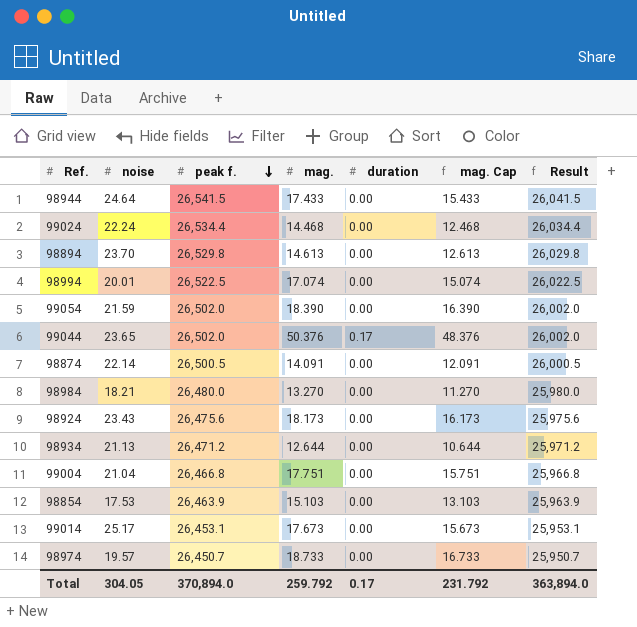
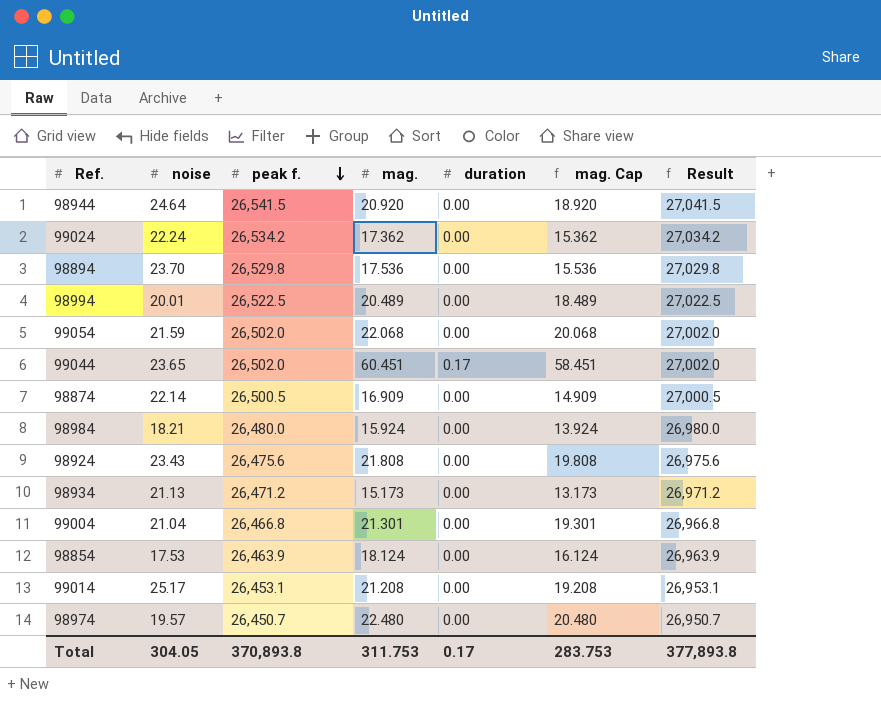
column Result | formula: [peak f.] - 500 -> [peak f.] + 500
98944 | mag.: 17.433 -> 20.920
98944 | mag. Cap: 15.433 -> 18.920
99024 | peak f.: 26,534.4 -> 26,534.2
99024 | mag.: 14.468 -> 17.362
99024 | mag. Cap: 12.468 -> 15.362
98894 | mag.: 14.613 -> 17.536
98894 | mag. Cap: 12.613 -> 15.536
98994 | mag.: 17.074 -> 20.489
98994 | mag. Cap: 15.074 -> 18.489
99054 | mag.: 18.390 -> 22.068
99054 | mag. Cap: 16.390 -> 20.068
99044 | mag.: 50.376 -> 60.451
99044 | mag. Cap: 48.376 -> 58.451
98874 | mag.: 14.091 -> 16.909
98874 | mag. Cap: 12.091 -> 14.909
98984 | mag.: 13.270 -> 15.924
98984 | mag. Cap: 11.270 -> 13.924
98924 | mag.: 18.173 -> 21.808
98924 | mag. Cap: 16.173 -> 19.808
98934 | mag.: 12.644 -> 15.173
98934 | mag. Cap: 10.644 -> 13.173
99004 | mag.: 17.751 -> 21.301
99004 | mag. Cap: 15.751 -> 19.301
98854 | mag.: 15.103 -> 18.124
98854 | mag. Cap: 13.103 -> 16.124
99014 | mag.: 17.673 -> 21.208
99014 | mag. Cap: 15.673 -> 19.208
98974 | mag.: 18.733 -> 22.480
98974 | mag. Cap: 16.733 -> 20.480
Total | peak f.: 370,894.0 -> 370,893.8
Total | mag.: 259.792 -> 311.753
Total | mag. Cap: 231.792 -> 283.753
Total | Result: 363,894.0 -> 377,893.8

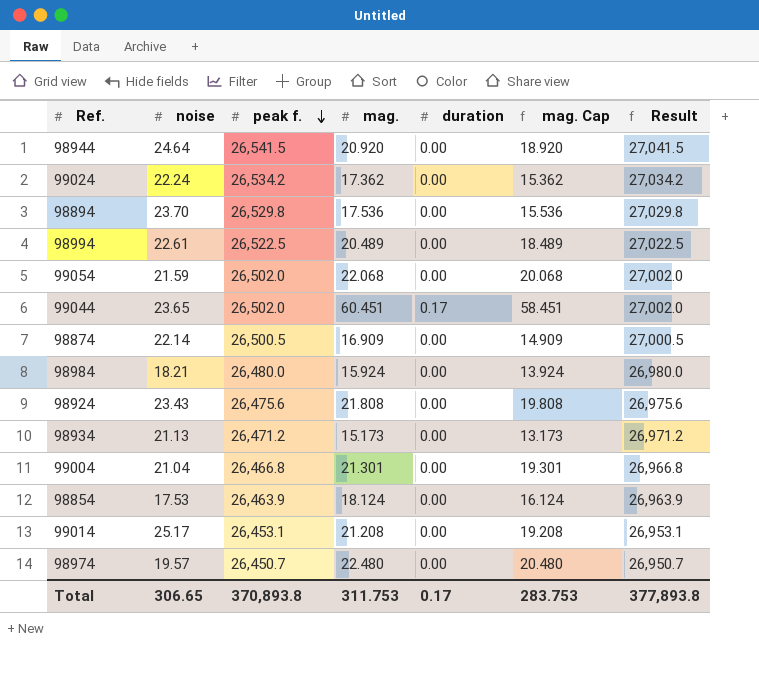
98994 | noise: 20.01 -> 22.61
Total | noise: 304.05 -> 306.65

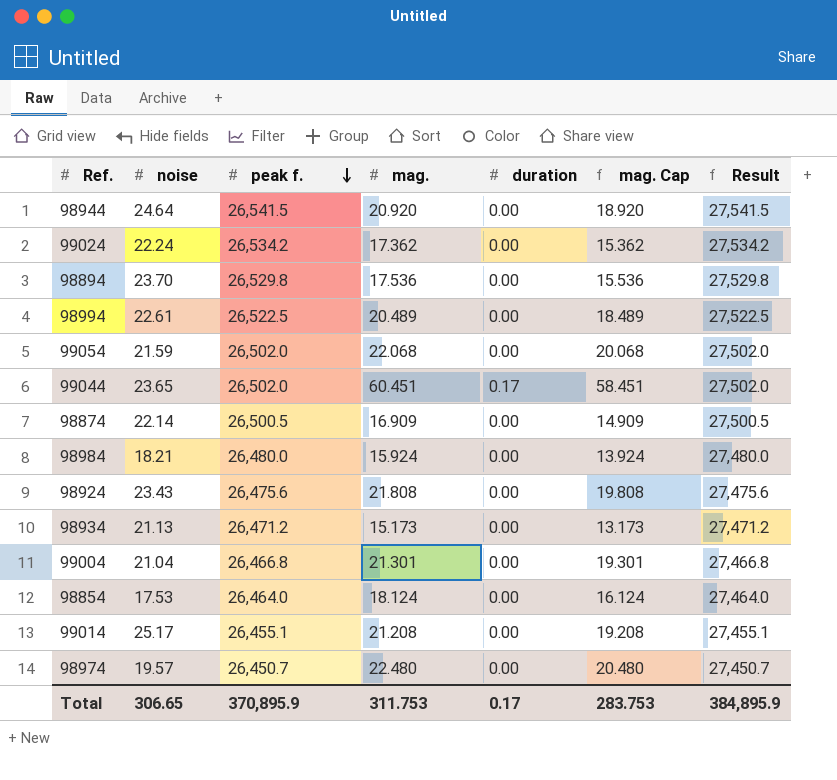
column Result | formula: [peak f.] + 500 -> [peak f.] + 1000
98854 | peak f.: 26,463.9 -> 26,464.0
99014 | peak f.: 26,453.1 -> 26,455.1
Total | peak f.: 370,893.8 -> 370,895.9
Total | Result: 377,893.8 -> 384,895.9

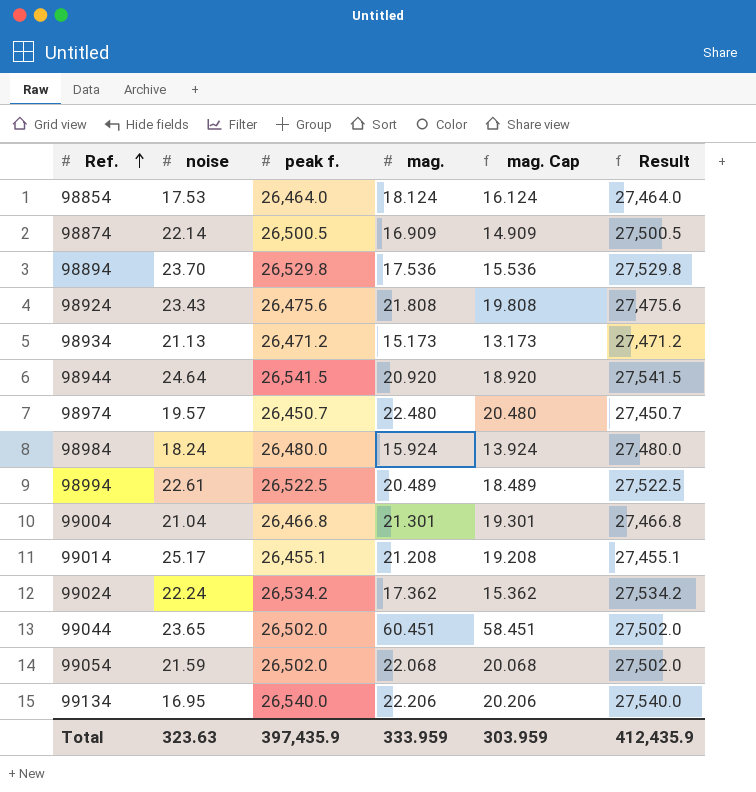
row order: peak f. descending -> Ref. ascending
column duration | position: 5 -> none
98984 | noise: 18.21 -> 18.24
row 99134: none -> 16.95 | 26,540.0 | 22.206 | 20.206 | 27,540.0
Total | noise: 306.65 -> 323.63
Total | peak f.: 370,895.9 -> 397,435.9
Total | mag.: 311.753 -> 333.959
Total | mag. Cap: 283.753 -> 303.959
Total | Result: 384,895.9 -> 412,435.9

